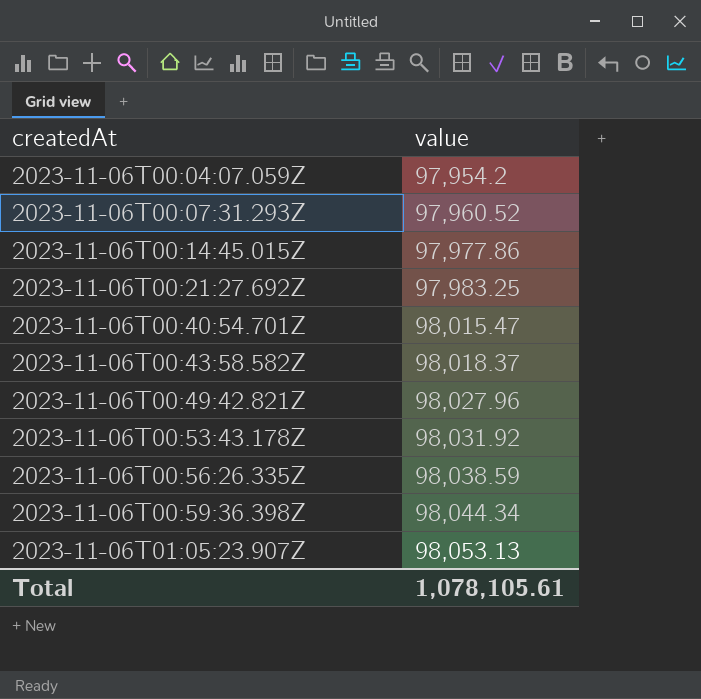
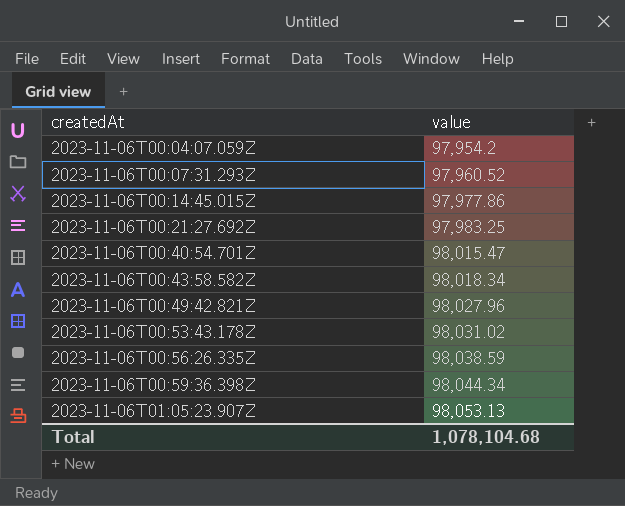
2023-11-06T00:43:58.582Z | value: 98,018.37 -> 98,018.34
2023-11-06T00:53:43.178Z | value: 98,031.92 -> 98,031.02
Total | value: 1,078,105.61 -> 1,078,104.68

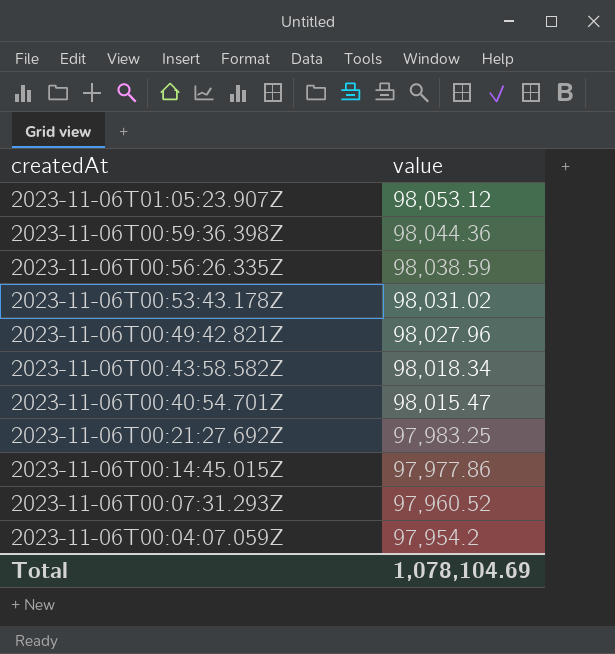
row order: createdAt ascending -> createdAt descending
2023-11-06T01:05:23.907Z | value: 98,053.13 -> 98,053.12
2023-11-06T00:59:36.398Z | value: 98,044.34 -> 98,044.36
Total | value: 1,078,104.68 -> 1,078,104.69

